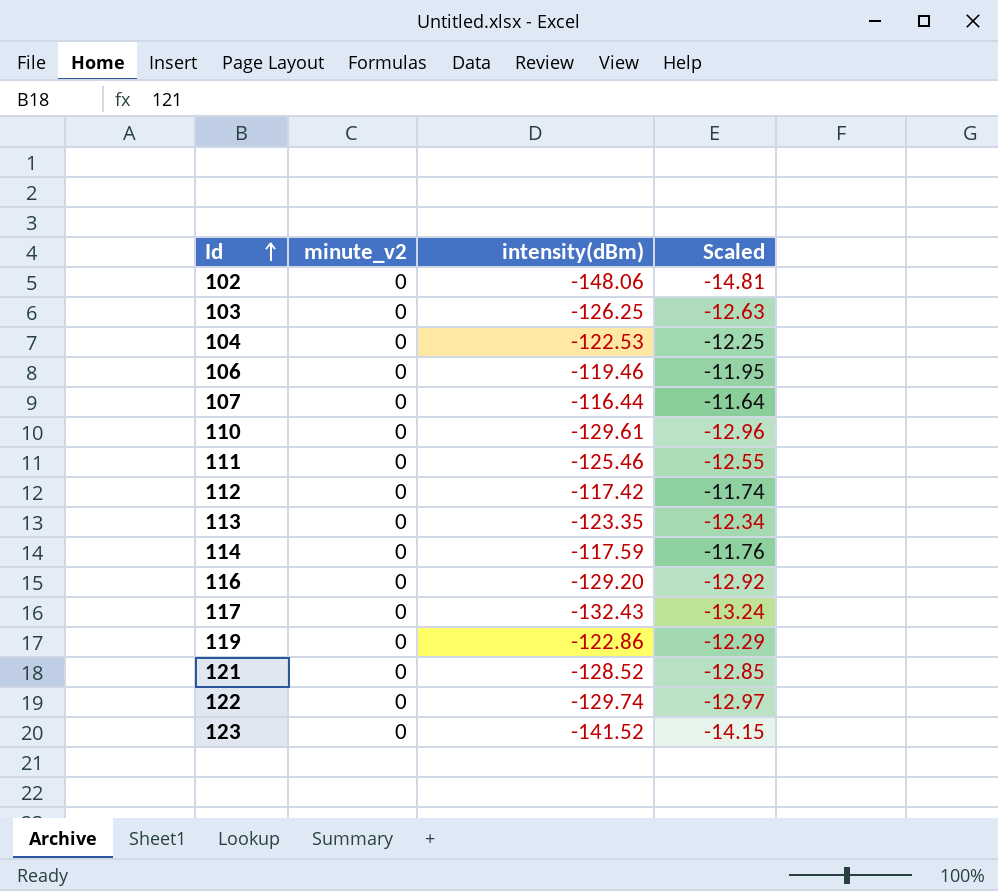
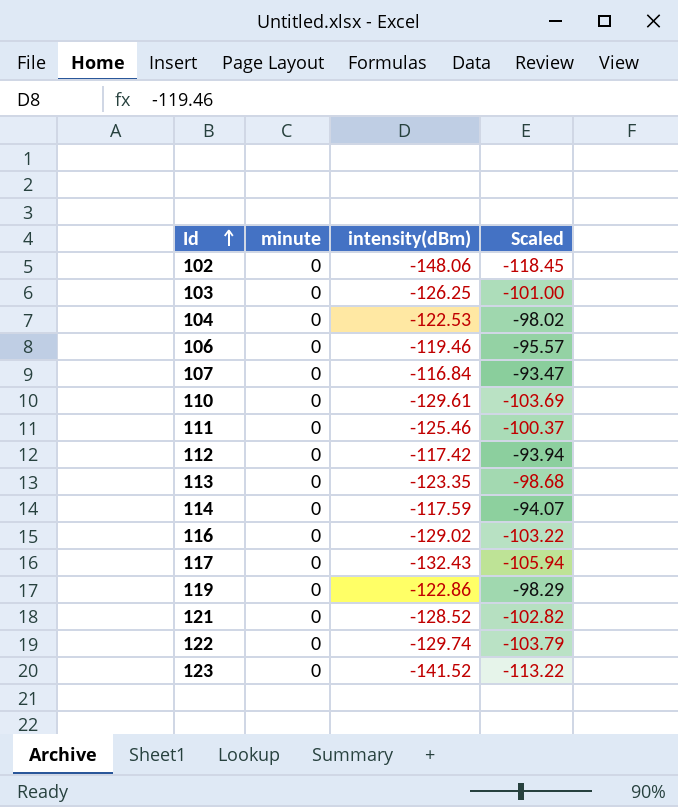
column name: minute_v2 -> minute
column Scaled | formula: [intensity(dBm)] * 0.1 -> [intensity(dBm)] * 0.8
107 | intensity(dBm): -116.44 -> -116.84
116 | intensity(dBm): -129.20 -> -129.02

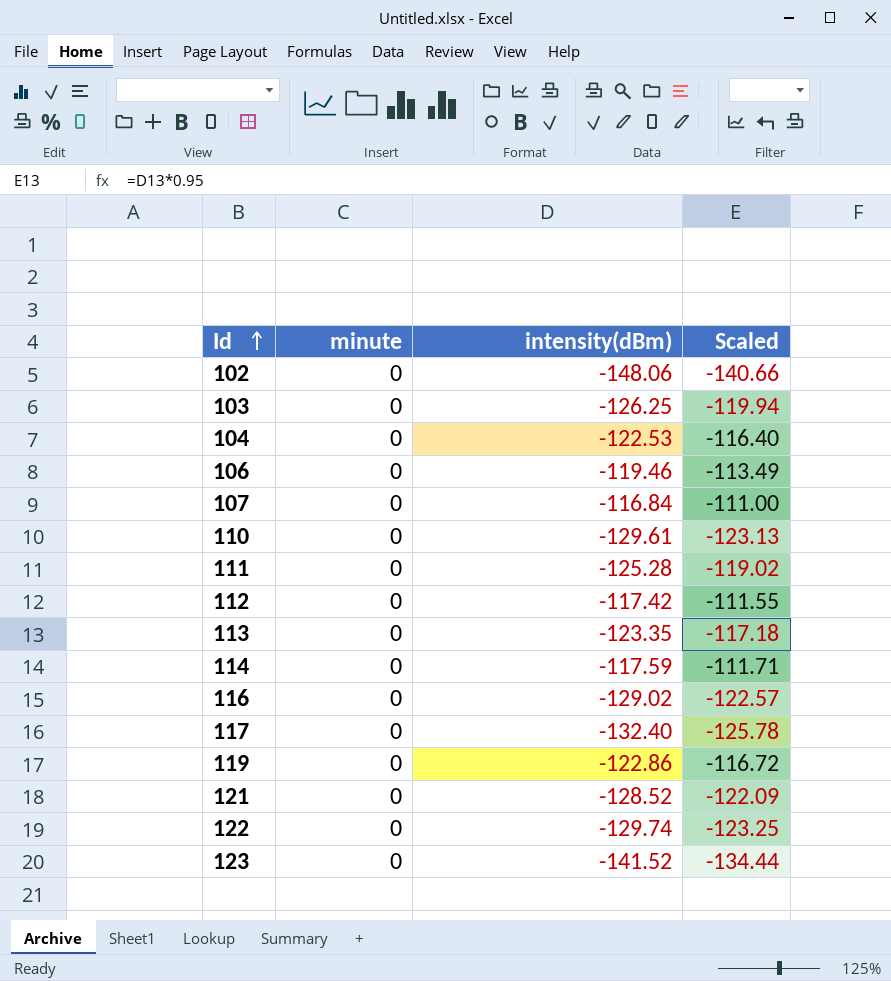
column Scaled | formula: [intensity(dBm)] * 0.8 -> [intensity(dBm)] * 0.95
111 | intensity(dBm): -125.46 -> -125.28
117 | intensity(dBm): -132.43 -> -132.40

